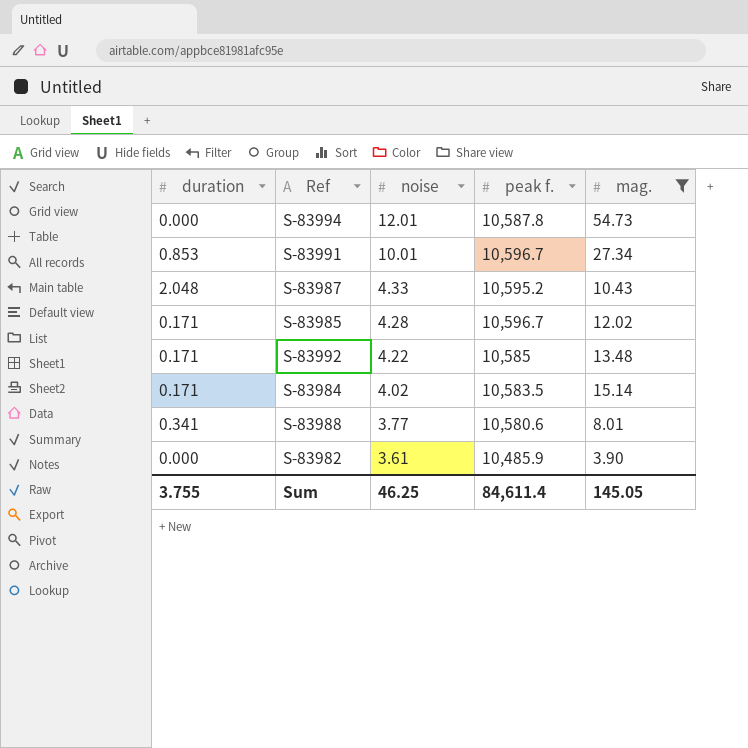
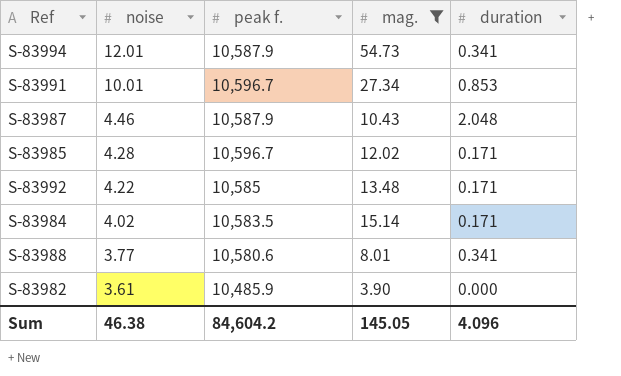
column duration | position: 1 -> 5
S-83994 | peak f.: 10,587.8 -> 10,587.9
S-83994 | duration: 0.000 -> 0.341
S-83987 | noise: 4.33 -> 4.46
S-83987 | peak f.: 10,595.2 -> 10,587.9
Sum | noise: 46.25 -> 46.38
Sum | peak f.: 84,611.4 -> 84,604.2
Sum | duration: 3.755 -> 4.096

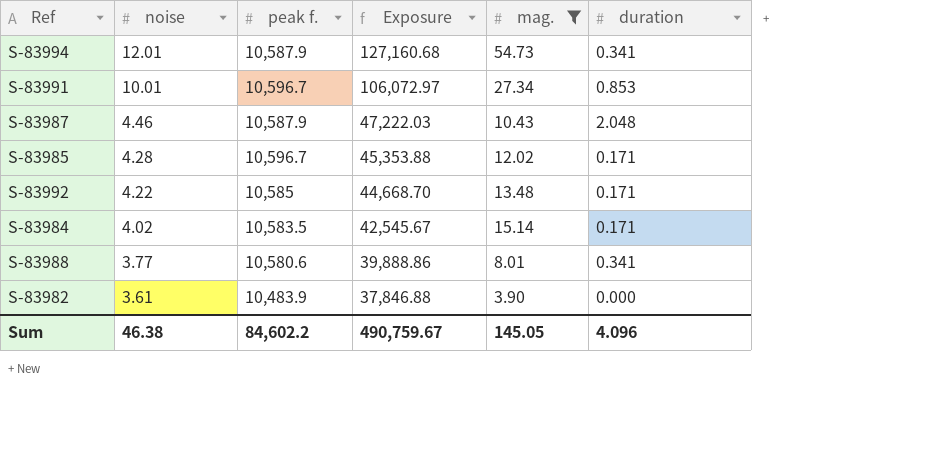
column Exposure | formula: none -> [noise] * [peak f.]
S-83982 | peak f.: 10,485.9 -> 10,483.9
Sum | peak f.: 84,604.2 -> 84,602.2

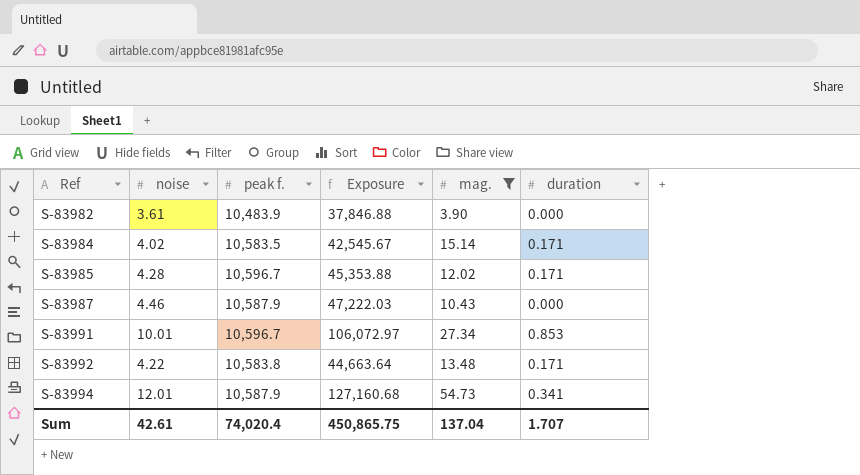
row order: noise descending -> Ref ascending
row S-83988: 3.77 | 10,580.6 | 39,888.86 | 8.01 | 0.341 -> none
S-83987 | duration: 2.048 -> 0.000
S-83992 | peak f.: 10,585 -> 10,583.8
S-83992 | Exposure: 44,668.70 -> 44,663.64
Sum | noise: 46.38 -> 42.61
Sum | peak f.: 84,602.2 -> 74,020.4
Sum | Exposure: 490,759.67 -> 450,865.75
Sum | mag.: 145.05 -> 137.04
Sum | duration: 4.096 -> 1.707

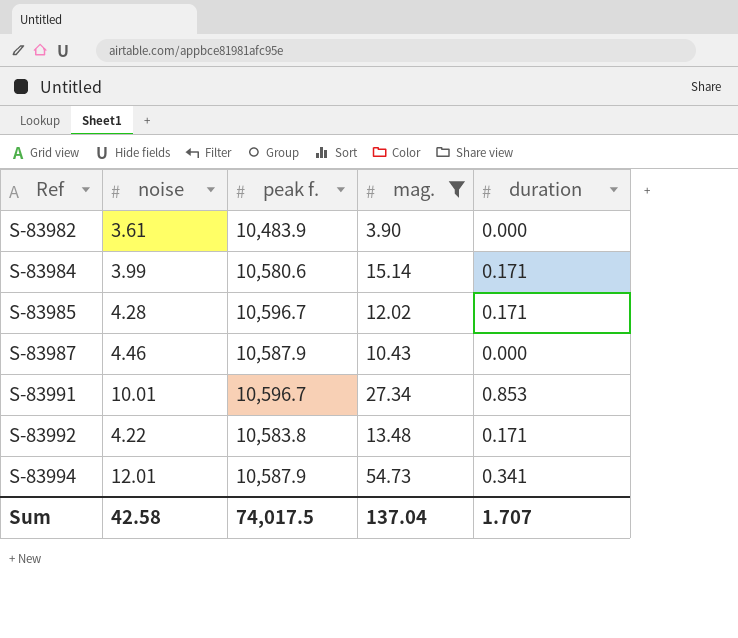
column Exposure | formula: [noise] * [peak f.] -> none
S-83984 | noise: 4.02 -> 3.99
S-83984 | peak f.: 10,583.5 -> 10,580.6
Sum | noise: 42.61 -> 42.58
Sum | peak f.: 74,020.4 -> 74,017.5

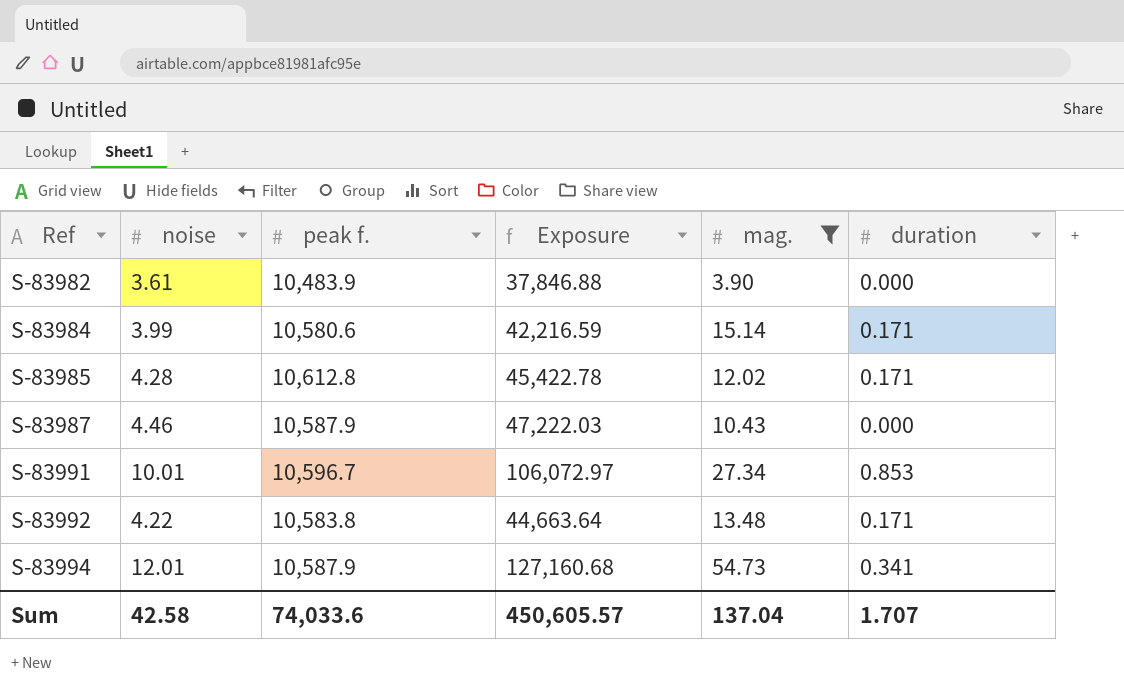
column Exposure | formula: none -> [noise] * [peak f.]
S-83985 | peak f.: 10,596.7 -> 10,612.8
Sum | peak f.: 74,017.5 -> 74,033.6

